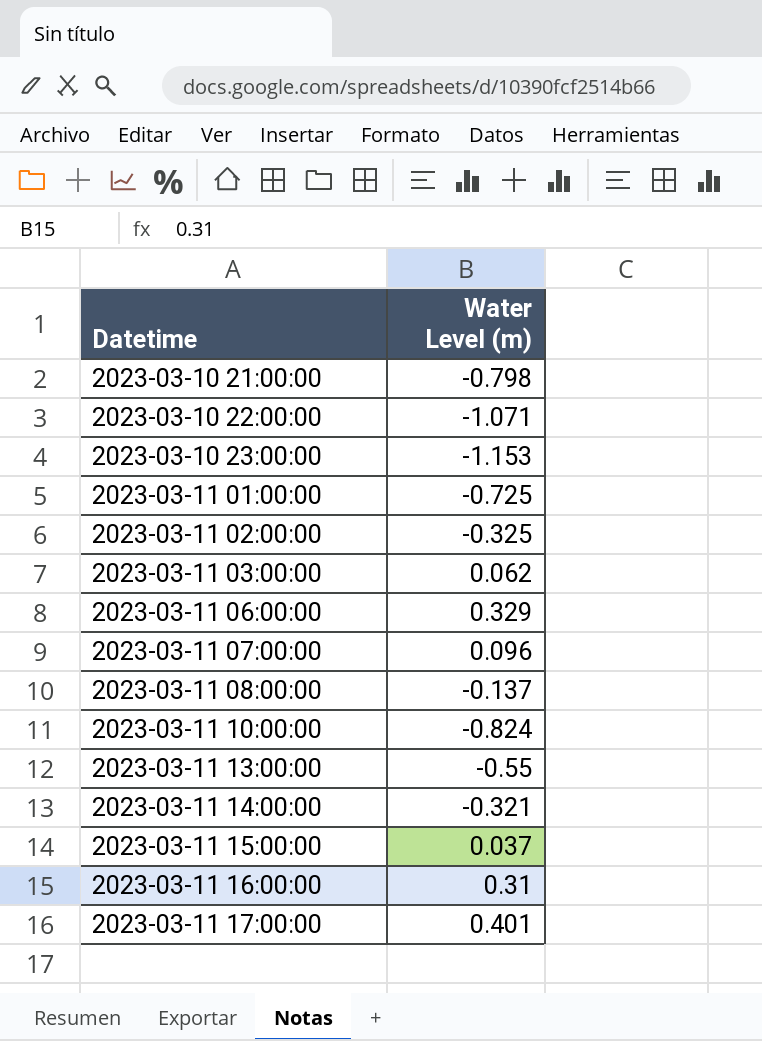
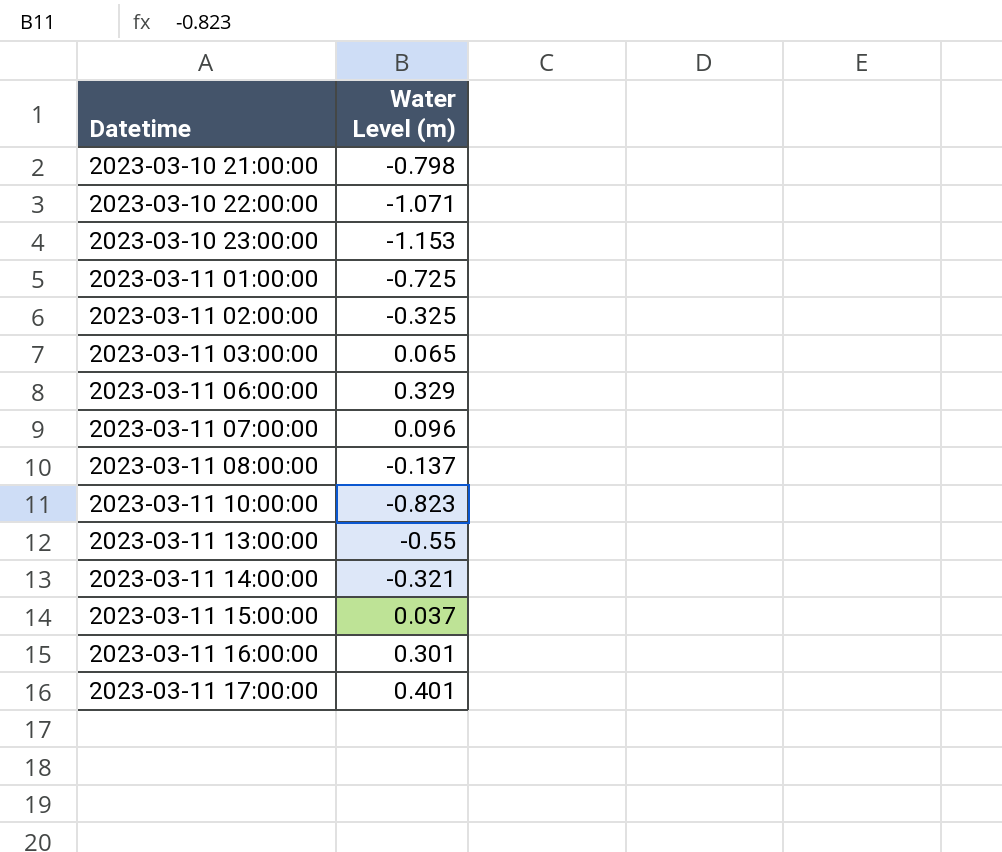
2023-03-11 03:00:00 | Water Level (m): 0.062 -> 0.065
2023-03-11 10:00:00 | Water Level (m): -0.824 -> -0.823
2023-03-11 16:00:00 | Water Level (m): 0.31 -> 0.301

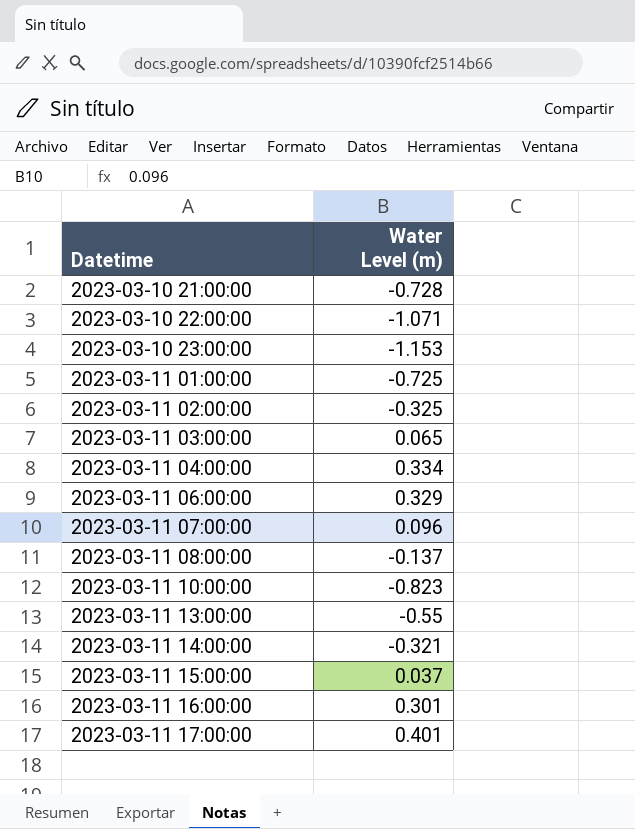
2023-03-10 21:00:00 | Water Level (m): -0.798 -> -0.728
row 2023-03-11 04:00:00: none -> 0.334

